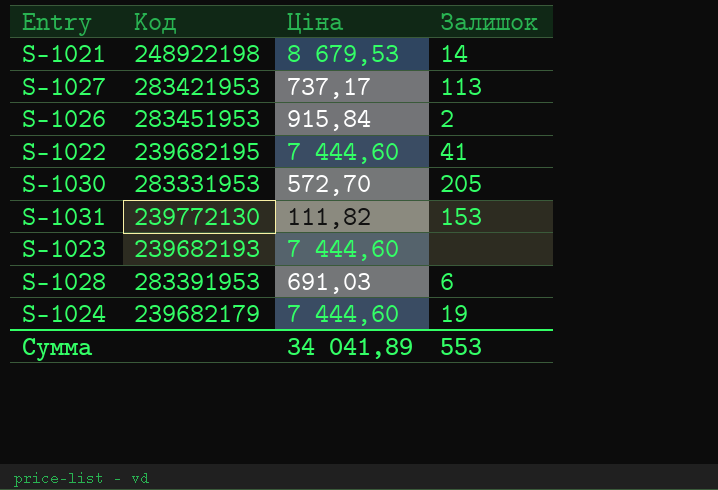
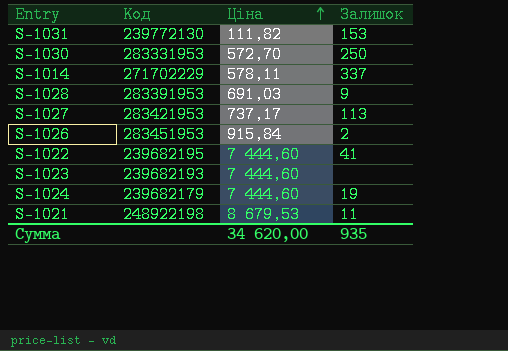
row order: none -> Ціна ascending
S-1030 | Залишок: 205 -> 250
row S-1014: none -> 271702229 | 578,11 | 337
S-1028 | Залишок: 6 -> 9
S-1021 | Залишок: 14 -> 11
Сумма | Ціна: 34 041,89 -> 34 620,00
Сумма | Залишок: 553 -> 935

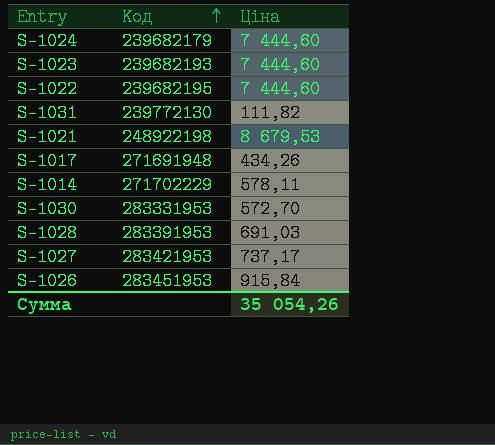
row order: Ціна ascending -> Код ascending
column Залишок | position: 4 -> none
row S-1017: none -> 271691948 | 434,26
Сумма | Ціна: 34 620,00 -> 35 054,26

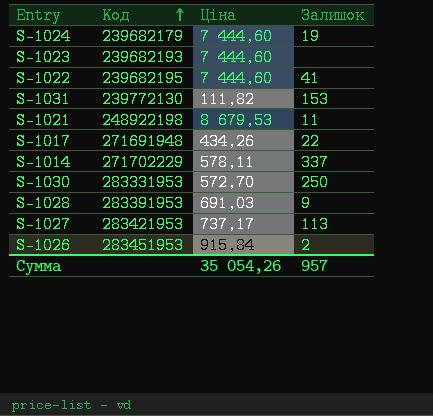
column Залишок | position: none -> 4

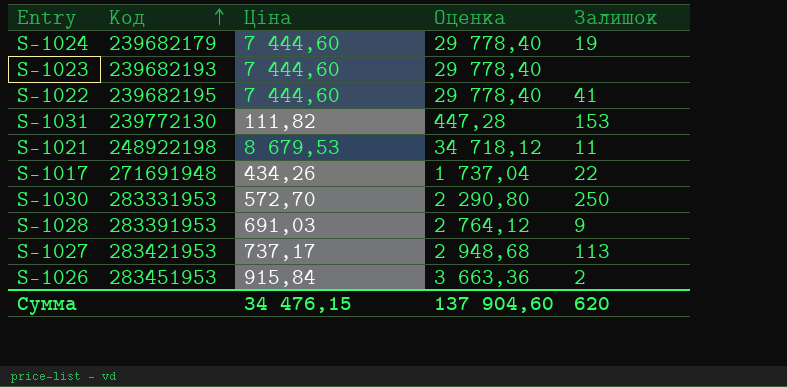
column Оценка | formula: none -> [Ціна] * 4
row S-1014: 271702229 | 578,11 | 337 -> none
Сумма | Ціна: 35 054,26 -> 34 476,15
Сумма | Залишок: 957 -> 620

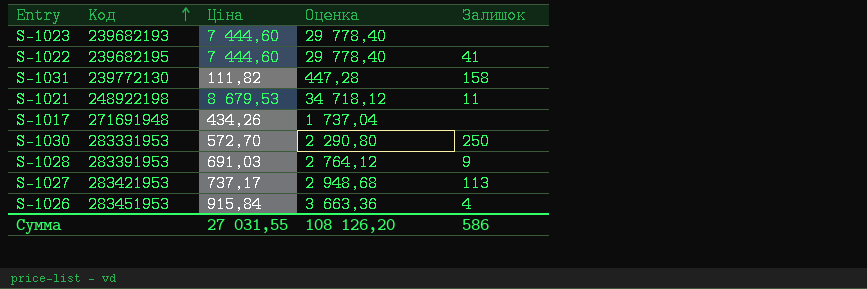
row S-1024: 239682179 | 7 444,60 | 29 778,40 | 19 -> none
S-1031 | Залишок: 153 -> 158
S-1017 | Залишок: 22 -> none
S-1026 | Залишок: 2 -> 4
Сумма | Ціна: 34 476,15 -> 27 031,55
Сумма | Оценка: 137 904,60 -> 108 126,20
Сумма | Залишок: 620 -> 586

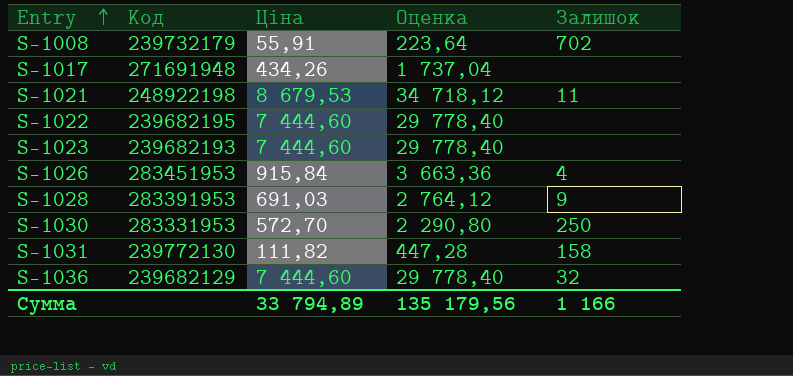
row order: Код ascending -> Entry ascending
row S-1027: 283421953 | 737,17 | 2 948,68 | 113 -> none
row S-1008: none -> 239732179 | 55,91 | 223,64 | 702
S-1022 | Залишок: 41 -> none
row S-1036: none -> 239682129 | 7 444,60 | 29 778,40 | 32
Сумма | Ціна: 27 031,55 -> 33 794,89
Сумма | Оценка: 108 126,20 -> 135 179,56
Сумма | Залишок: 586 -> 1 166

